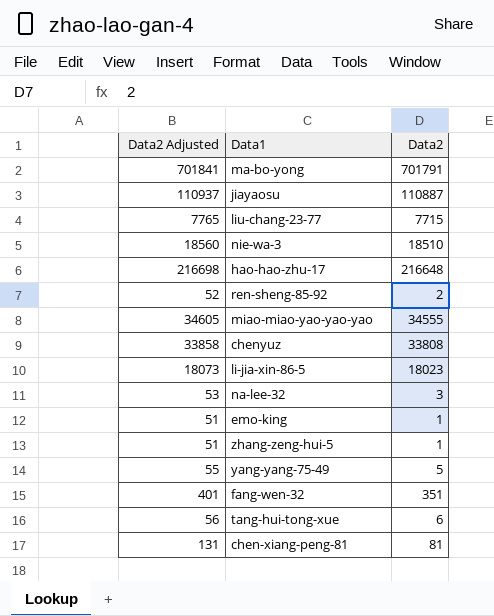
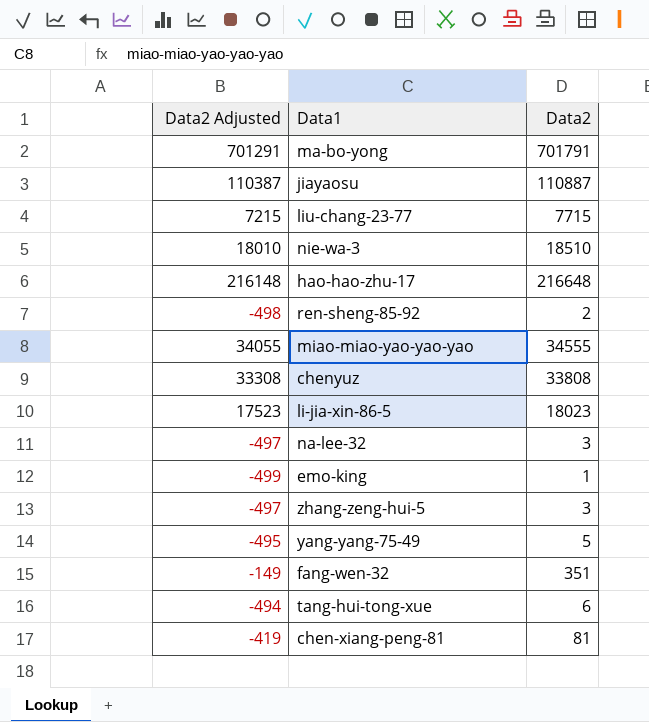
column Data2 Adjusted | formula: [Data2] + 50 -> [Data2] - 500
zhang-zeng-hui-5 | Data2: 1 -> 3

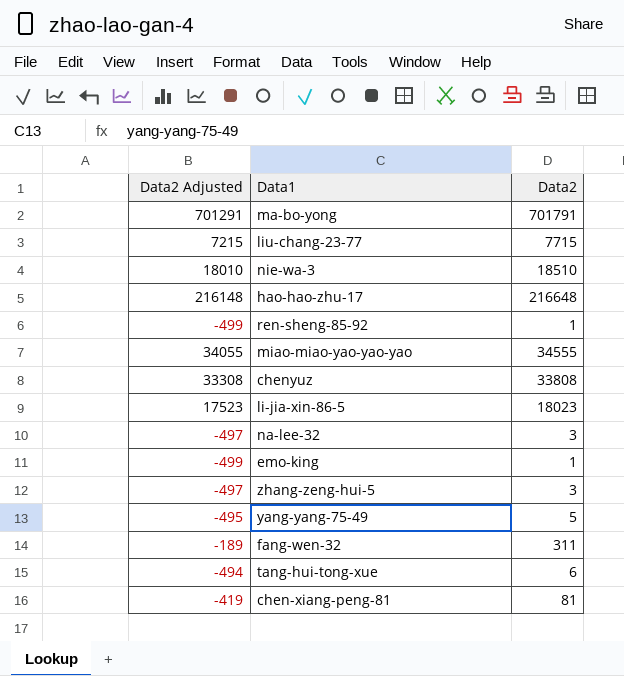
row jiayaosu: 110387 | 110887 -> none
ren-sheng-85-92 | Data2 Adjusted: -498 -> -499
ren-sheng-85-92 | Data2: 2 -> 1
fang-wen-32 | Data2 Adjusted: -149 -> -189
fang-wen-32 | Data2: 351 -> 311

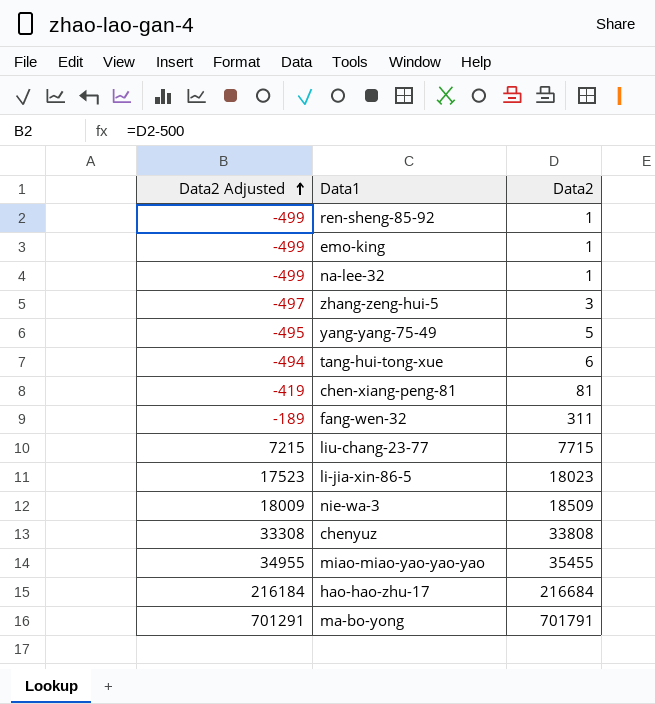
row order: none -> Data2 Adjusted ascending
na-lee-32 | Data2 Adjusted: -497 -> -499
na-lee-32 | Data2: 3 -> 1
nie-wa-3 | Data2 Adjusted: 18010 -> 18009
nie-wa-3 | Data2: 18510 -> 18509
miao-miao-yao-yao-yao | Data2 Adjusted: 34055 -> 34955
miao-miao-yao-yao-yao | Data2: 34555 -> 35455
hao-hao-zhu-17 | Data2 Adjusted: 216148 -> 216184
hao-hao-zhu-17 | Data2: 216648 -> 216684

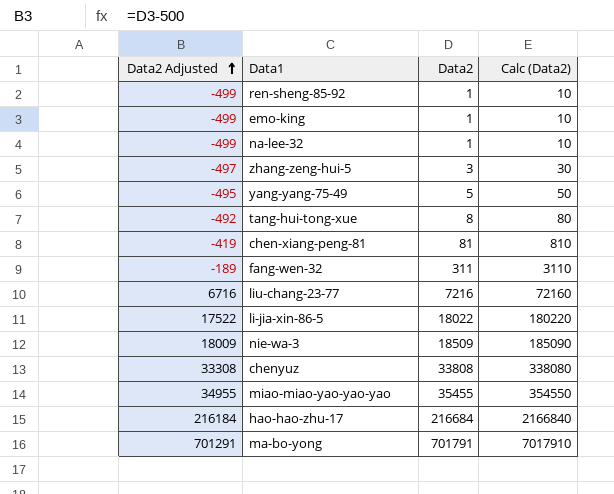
column Calc (Data2) | formula: none -> [Data2] * 10
tang-hui-tong-xue | Data2 Adjusted: -494 -> -492
tang-hui-tong-xue | Data2: 6 -> 8
liu-chang-23-77 | Data2 Adjusted: 7215 -> 6716
liu-chang-23-77 | Data2: 7715 -> 7216
li-jia-xin-86-5 | Data2 Adjusted: 17523 -> 17522
li-jia-xin-86-5 | Data2: 18023 -> 18022

